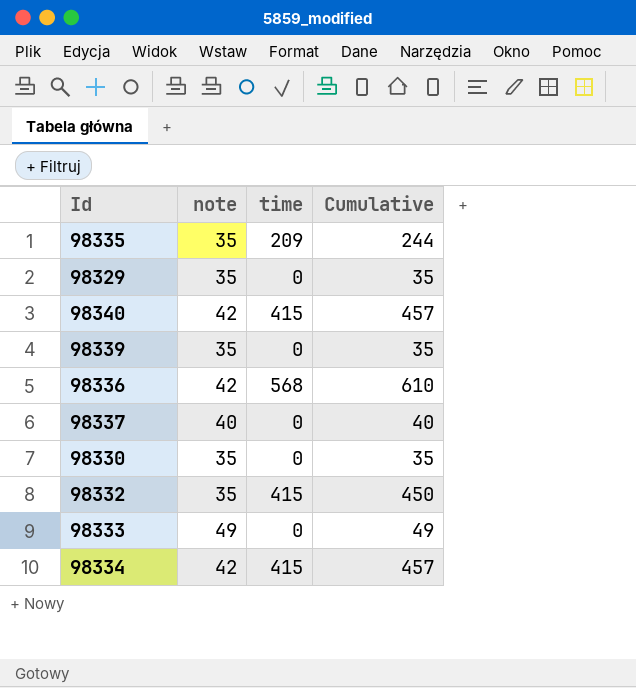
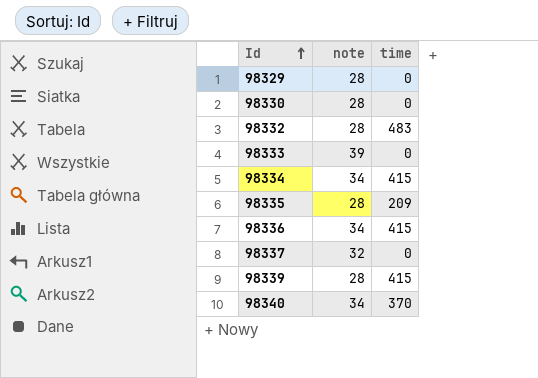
row order: none -> Id ascending
column Cumulative | formula: [note] + [time] -> none
98329 | note: 35 -> 28
98330 | note: 35 -> 28
98332 | note: 35 -> 28
98332 | time: 415 -> 483
98333 | note: 49 -> 39
98334 | note: 42 -> 34
98335 | note: 35 -> 28
98336 | note: 42 -> 34
98336 | time: 568 -> 415
98337 | note: 40 -> 32
98339 | note: 35 -> 28
98339 | time: 0 -> 415
98340 | note: 42 -> 34
98340 | time: 415 -> 370

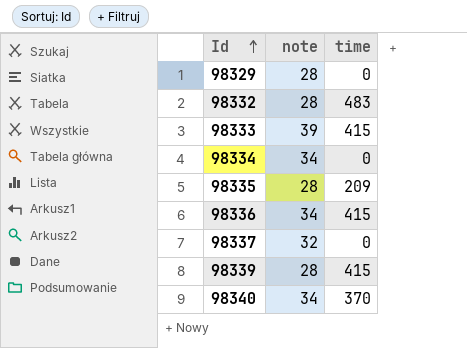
row 98330: 28 | 0 -> none
98333 | time: 0 -> 415
98334 | time: 415 -> 0

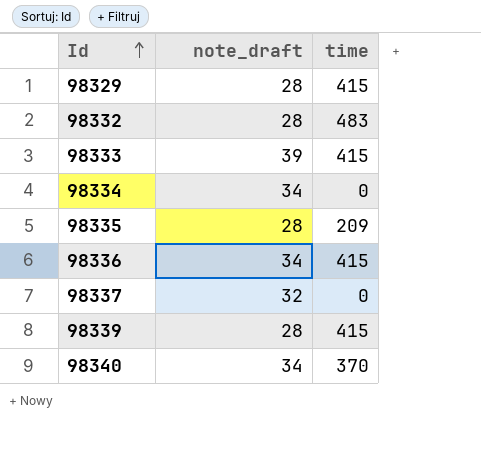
column name: note -> note_draft
98329 | time: 0 -> 415

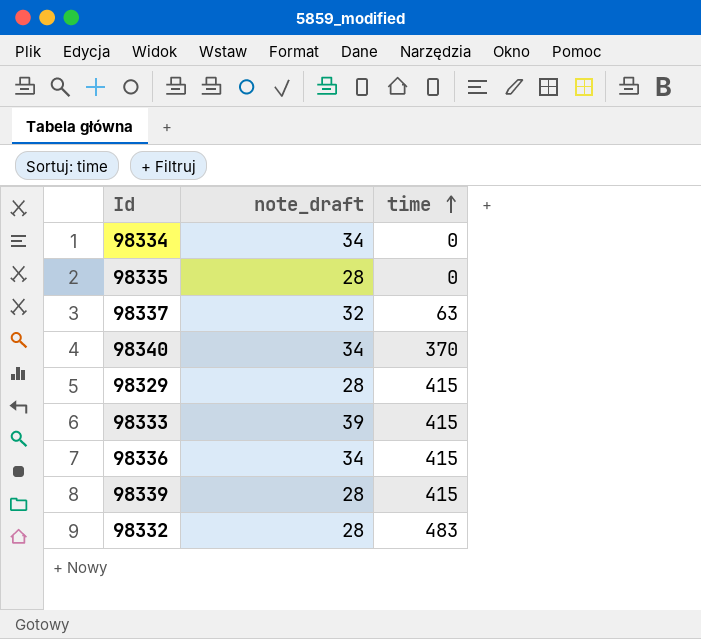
row order: Id ascending -> time ascending
98335 | time: 209 -> 0
98337 | time: 0 -> 63

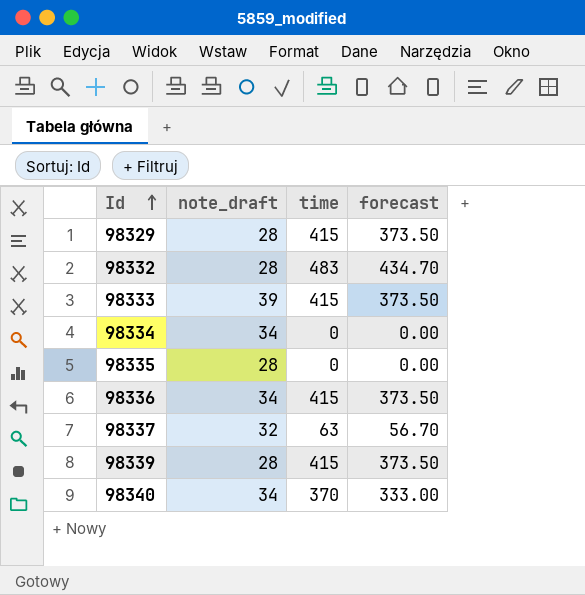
row order: time ascending -> Id ascending
column forecast | formula: none -> [time] * 0.9

